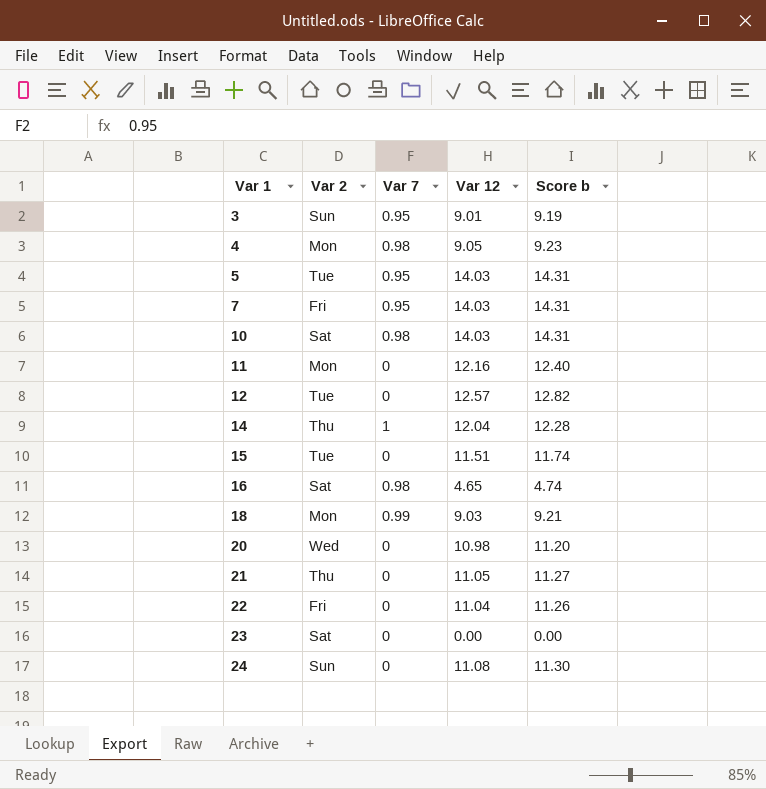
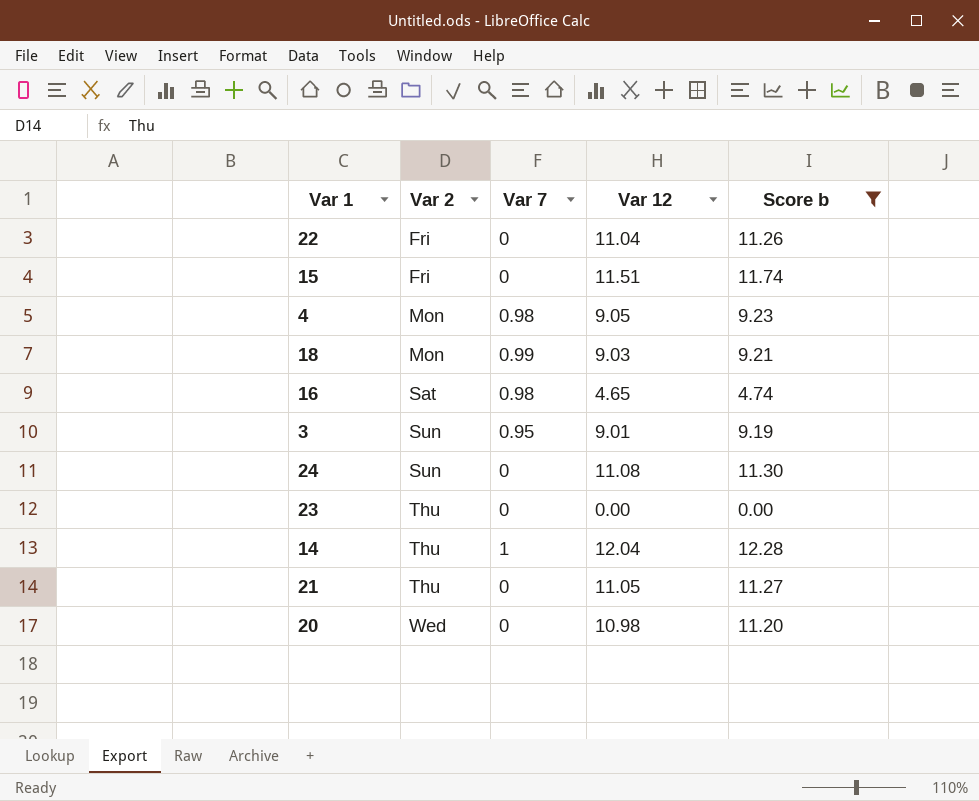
filter: none -> Score b <= 12.28
row order: Var 1 ascending -> Var 2 ascending
15 | Var 2: Tue -> Fri
23 | Var 2: Sat -> Thu

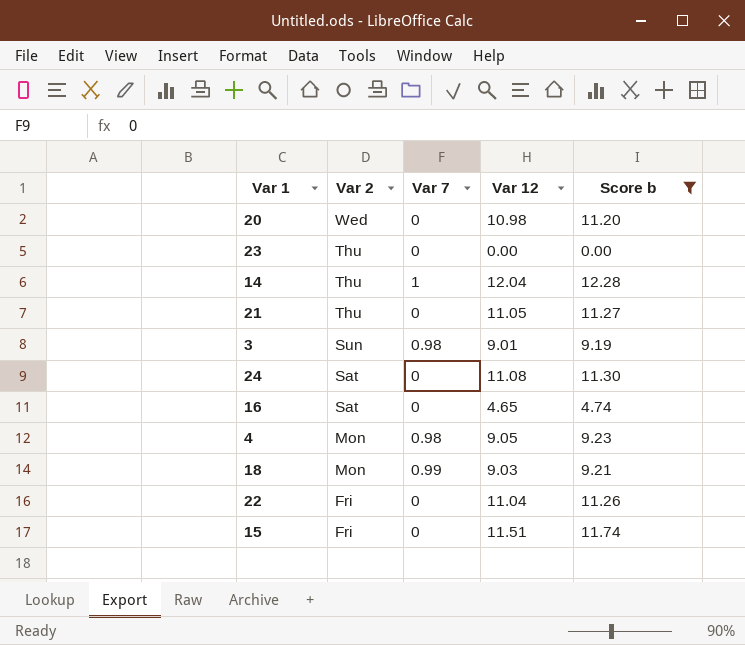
row order: Var 2 ascending -> Var 2 descending
3 | Var 7: 0.95 -> 0.98
24 | Var 2: Sun -> Sat
16 | Var 7: 0.98 -> 0

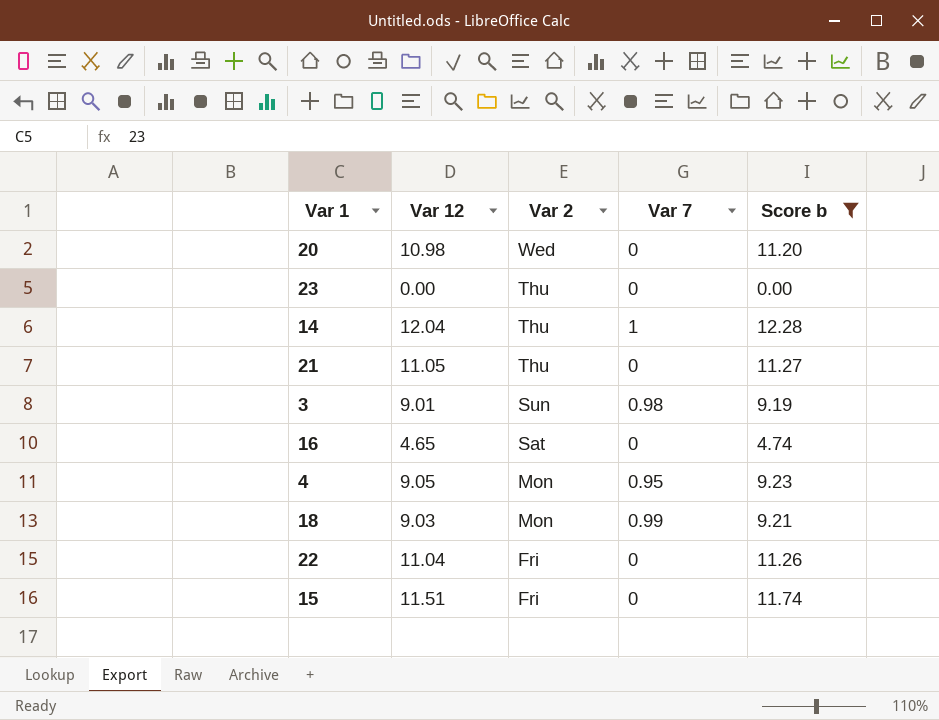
column Var 12 | position: 4 -> 2
row 24: Sat | 0 | 11.08 | 11.30 -> none
4 | Var 7: 0.98 -> 0.95

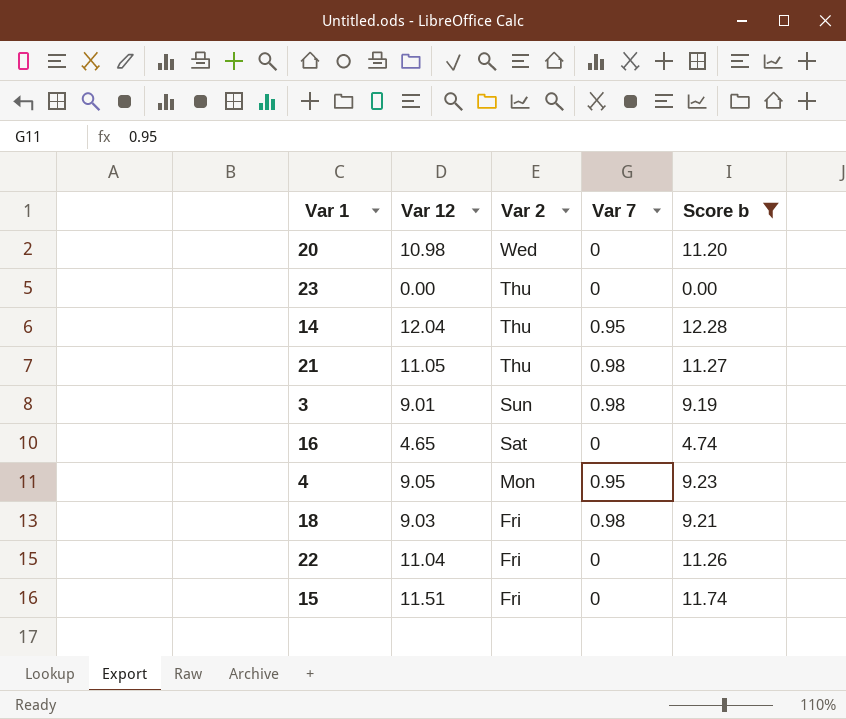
14 | Var 7: 1 -> 0.95
21 | Var 7: 0 -> 0.98
18 | Var 2: Mon -> Fri
18 | Var 7: 0.99 -> 0.98

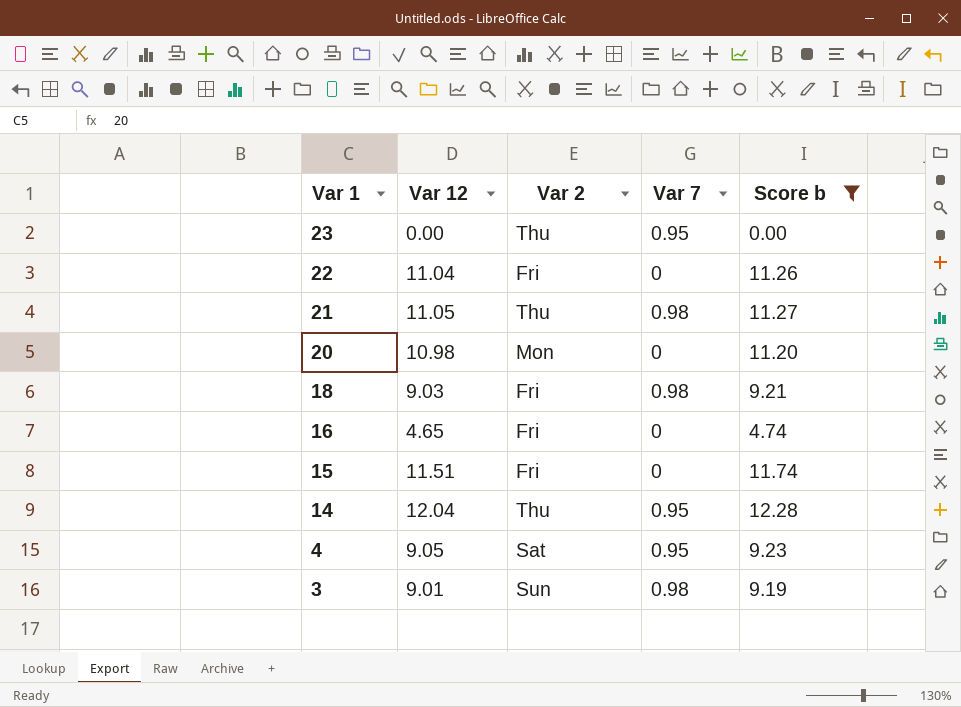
row order: Var 2 descending -> Var 1 descending
23 | Var 7: 0 -> 0.95
20 | Var 2: Wed -> Mon
16 | Var 2: Sat -> Fri
4 | Var 2: Mon -> Sat

